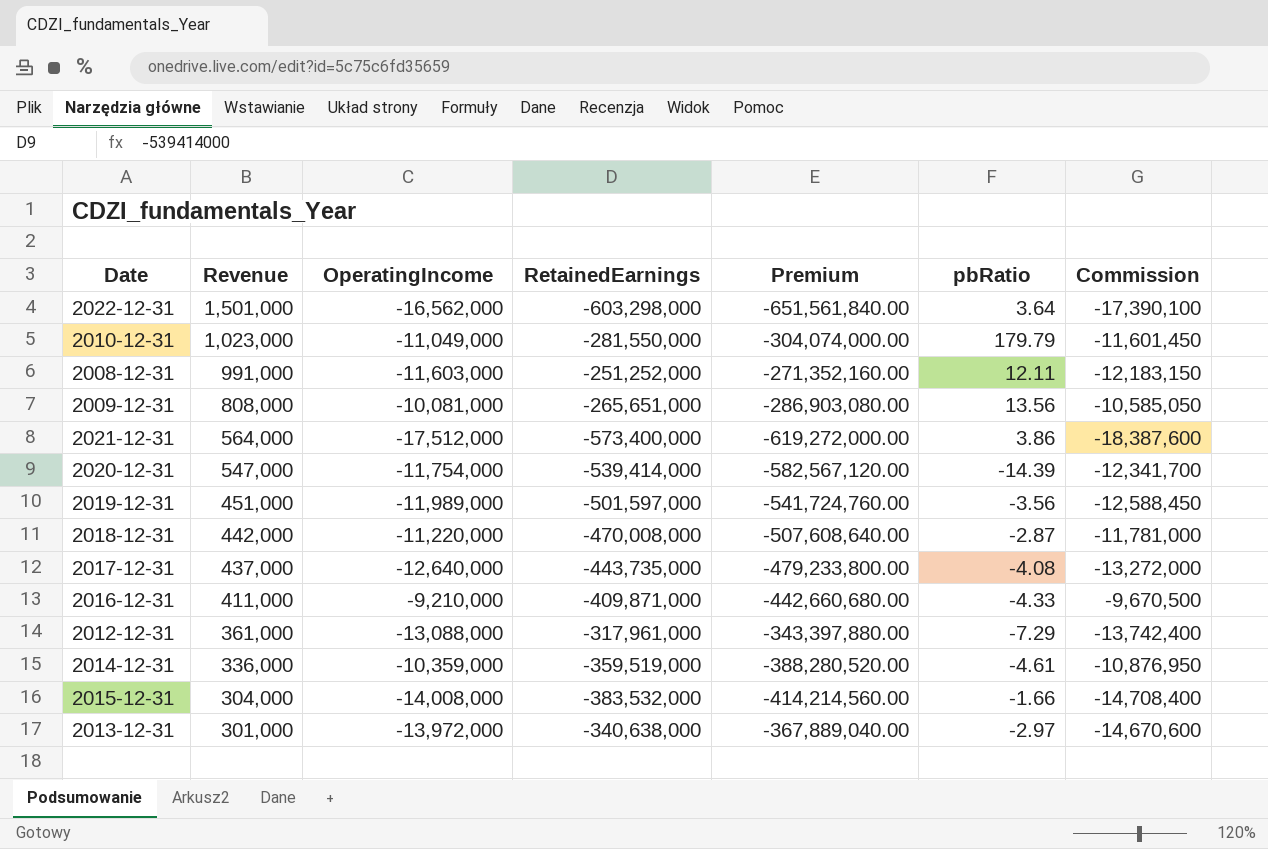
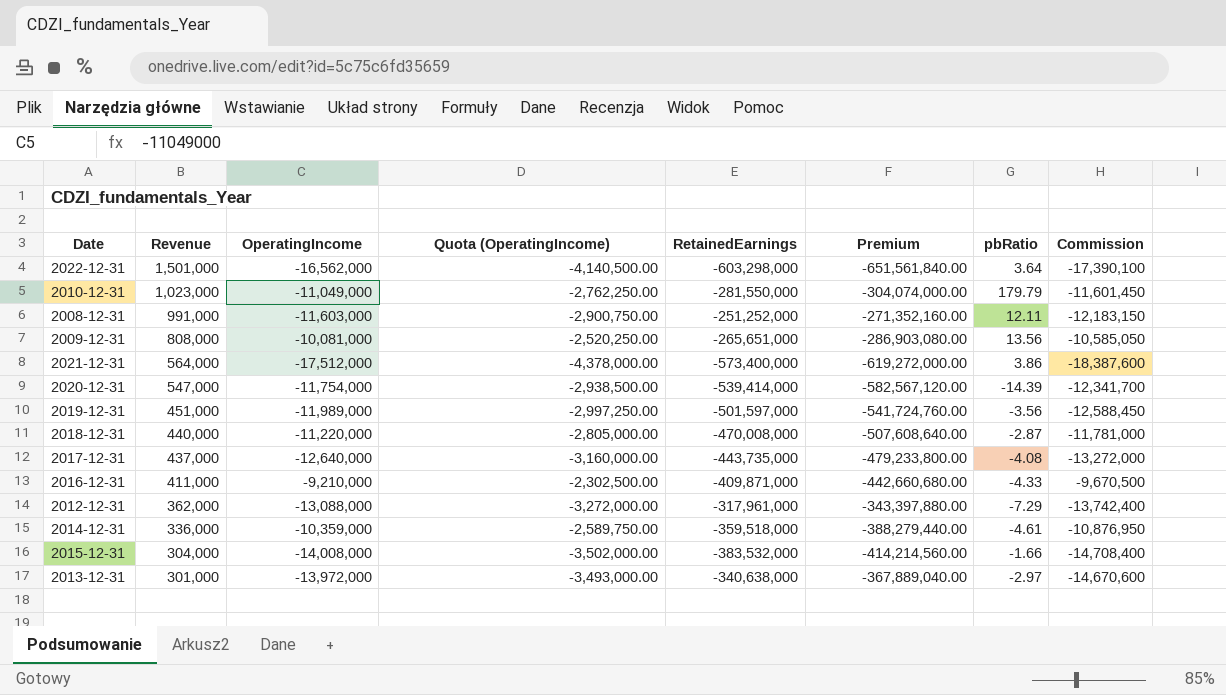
column Quota (OperatingIncome) | formula: none -> [OperatingIncome] * 0.25
2018-12-31 | Revenue: 442,000 -> 440,000
2012-12-31 | Revenue: 361,000 -> 362,000
2014-12-31 | RetainedEarnings: -359,519,000 -> -359,518,000
2014-12-31 | Premium: -388,280,520.00 -> -388,279,440.00

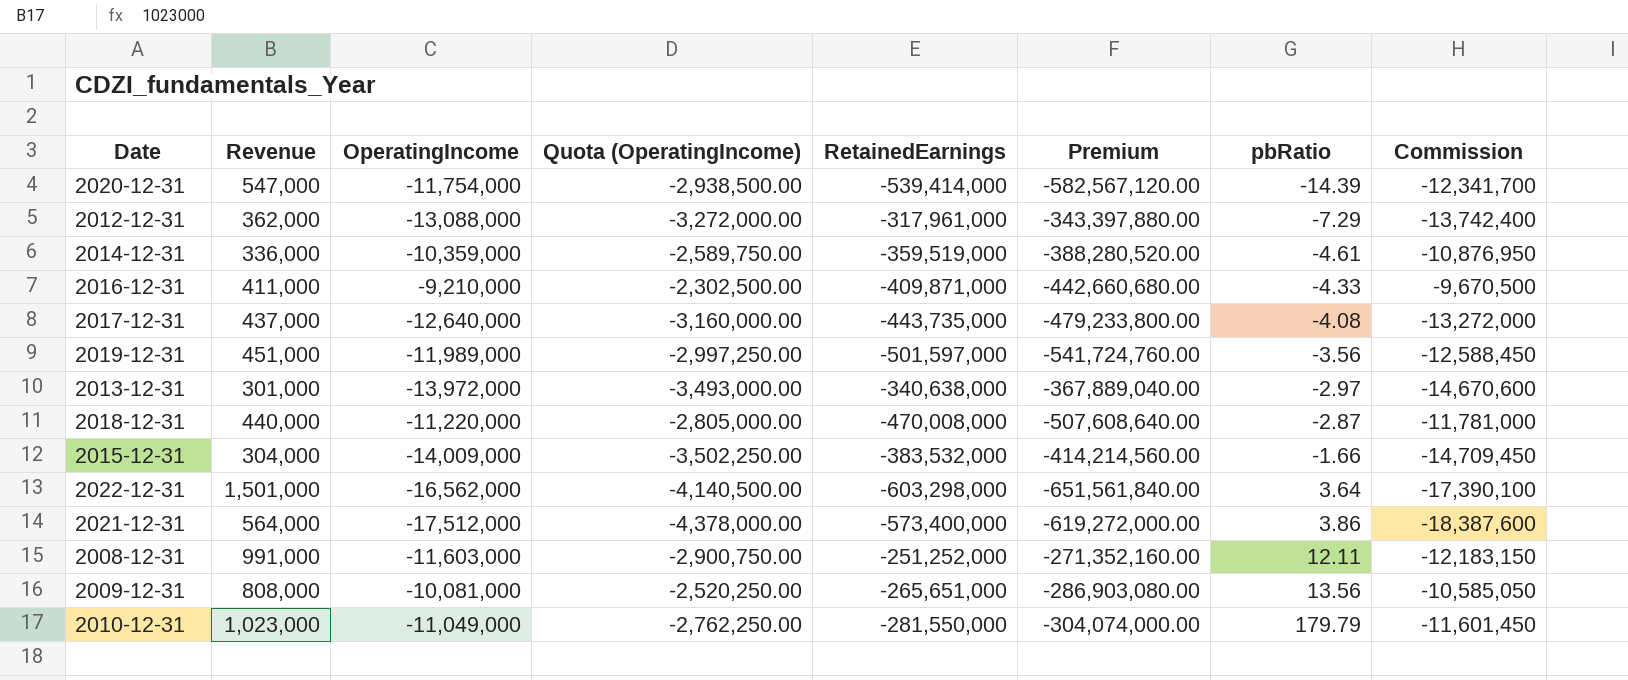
row order: Revenue descending -> pbRatio ascending
2014-12-31 | RetainedEarnings: -359,518,000 -> -359,519,000
2014-12-31 | Premium: -388,279,440.00 -> -388,280,520.00
2015-12-31 | OperatingIncome: -14,008,000 -> -14,009,000
2015-12-31 | Quota (OperatingIncome): -3,502,000.00 -> -3,502,250.00
2015-12-31 | Commission: -14,708,400 -> -14,709,450

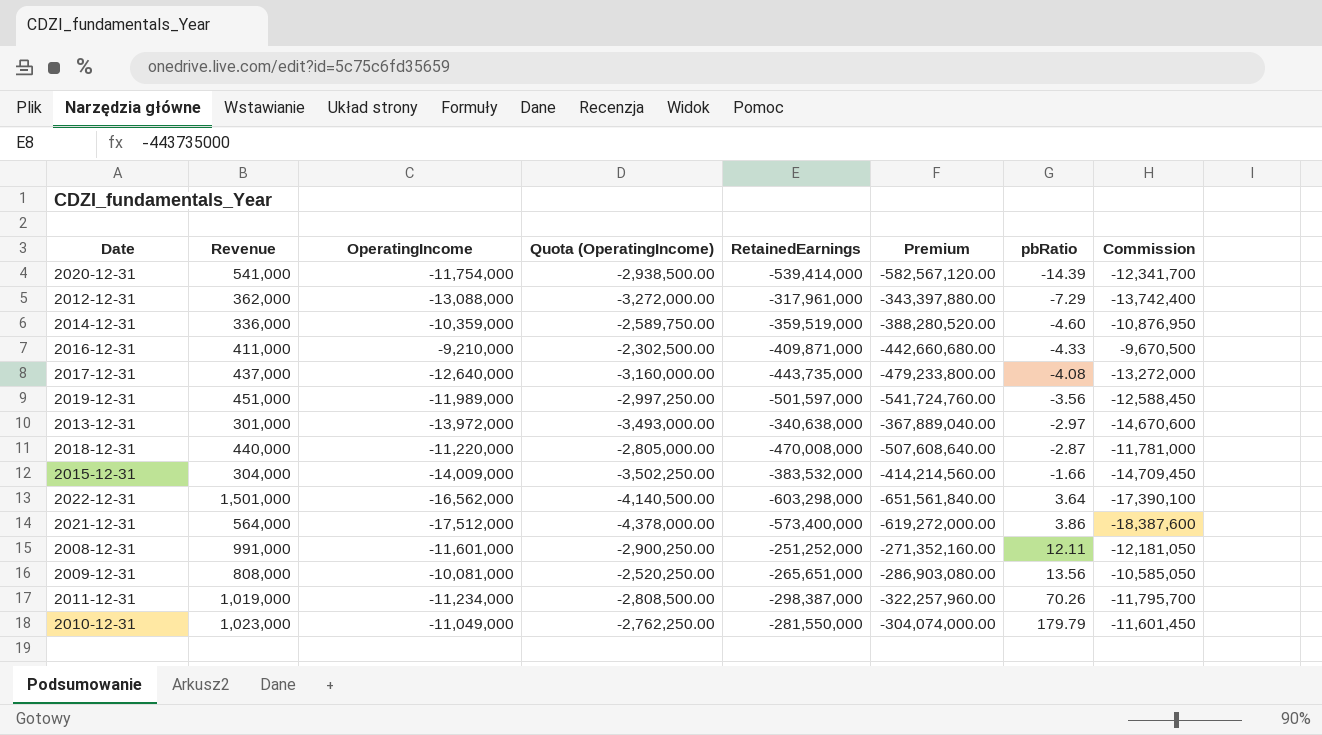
2020-12-31 | Revenue: 547,000 -> 541,000
2014-12-31 | pbRatio: -4.61 -> -4.60
2008-12-31 | OperatingIncome: -11,603,000 -> -11,601,000
2008-12-31 | Quota (OperatingIncome): -2,900,750.00 -> -2,900,250.00
2008-12-31 | Commission: -12,183,150 -> -12,181,050
row 2011-12-31: none -> 1,019,000 | -11,234,000 | -2,808,500.00 | -298,387,000 | -322,257,960.00 | 70.26 | -11,795,700

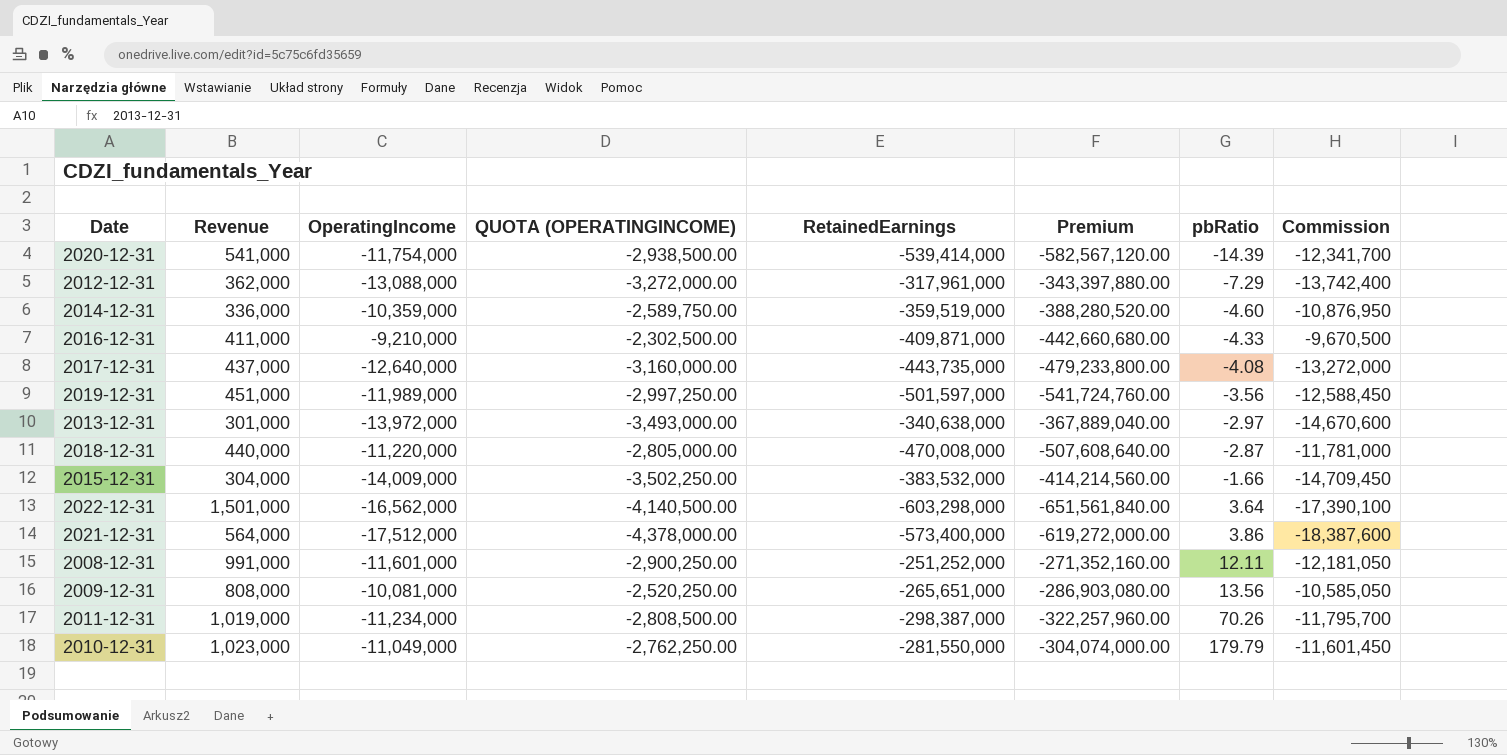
column name: Quota (OperatingIncome) -> QUOTA (OPERATINGINCOME)

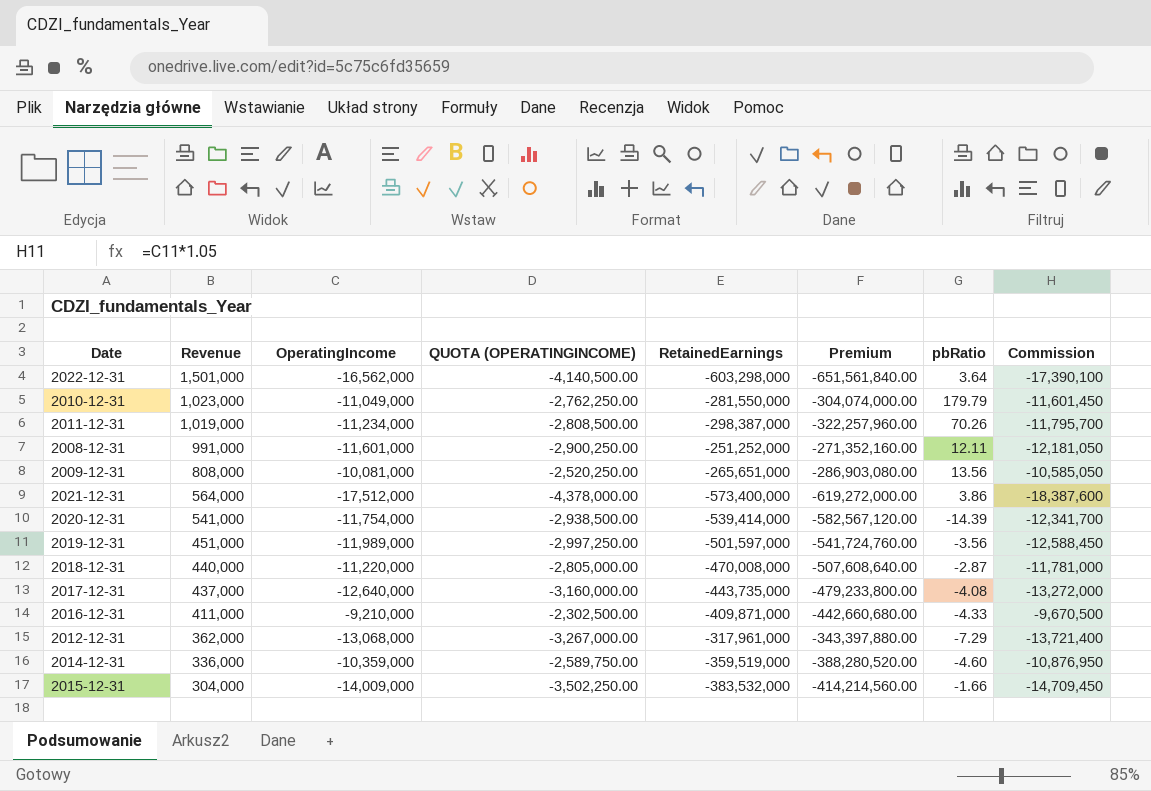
row order: pbRatio ascending -> Revenue descending
row 2013-12-31: 301,000 | -13,972,000 | -3,493,000.00 | -340,638,000 | -367,889,040.00 | -2.97 | -14,670,600 -> none
2012-12-31 | OperatingIncome: -13,088,000 -> -13,068,000
2012-12-31 | QUOTA (OPERATINGINCOME): -3,272,000.00 -> -3,267,000.00
2012-12-31 | Commission: -13,742,400 -> -13,721,400

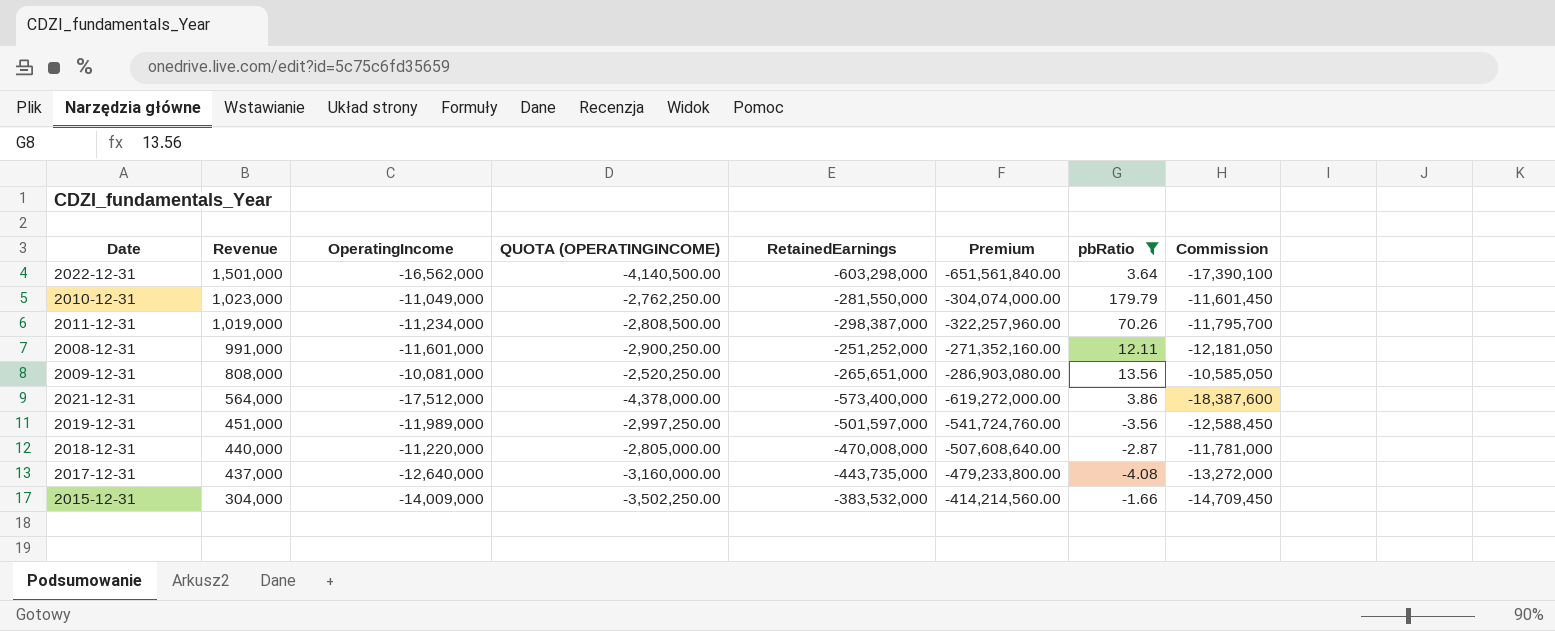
filter: none -> pbRatio >= -4.08

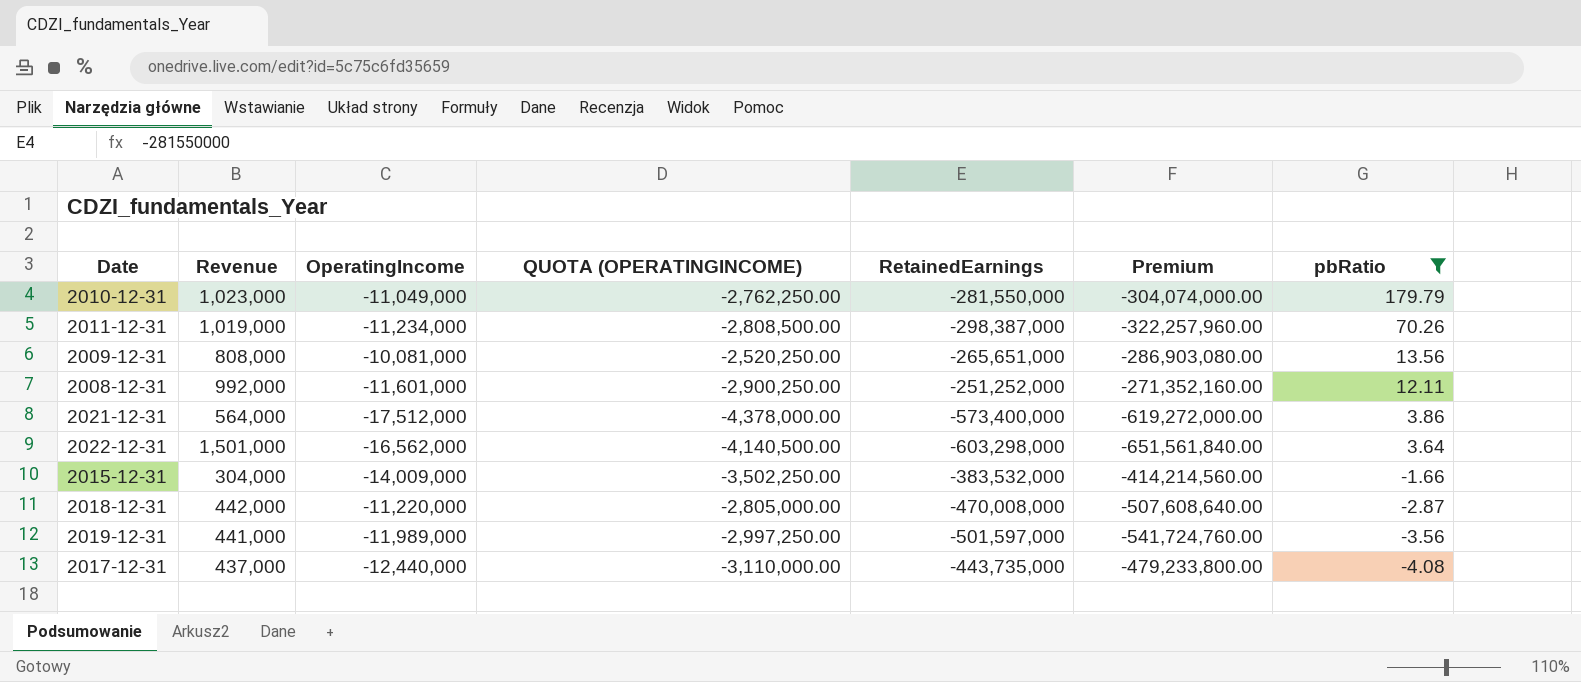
row order: Revenue descending -> pbRatio descending
column Commission | formula: [OperatingIncome] * 1.05 -> none
2008-12-31 | Revenue: 991,000 -> 992,000
2018-12-31 | Revenue: 440,000 -> 442,000
2019-12-31 | Revenue: 451,000 -> 441,000
2017-12-31 | OperatingIncome: -12,640,000 -> -12,440,000
2017-12-31 | QUOTA (OPERATINGINCOME): -3,160,000.00 -> -3,110,000.00

